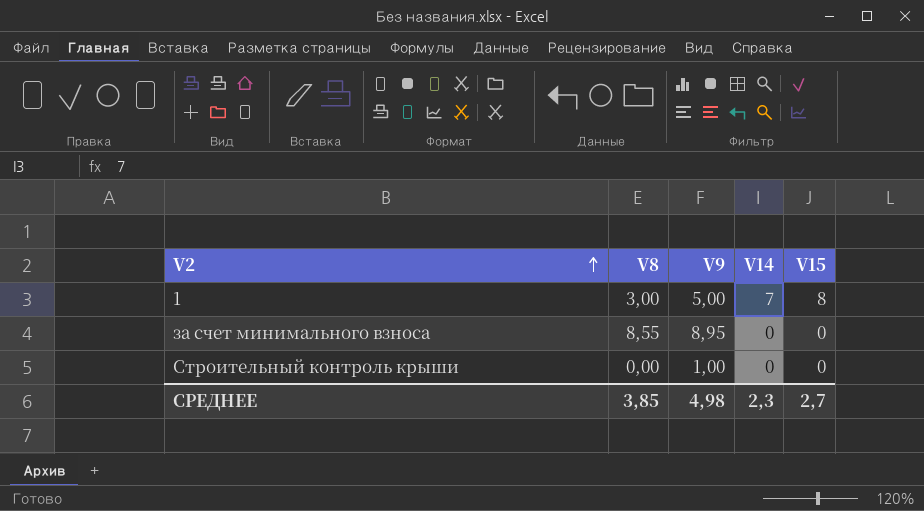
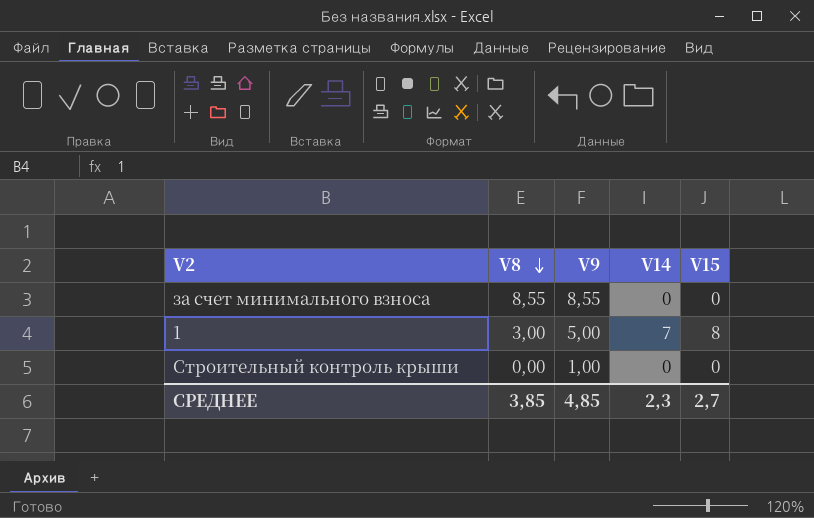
row order: V2 ascending -> V8 descending
за счет минимального взноса | V9: 8,95 -> 8,55
СРЕДНЕЕ | V9: 4,98 -> 4,85

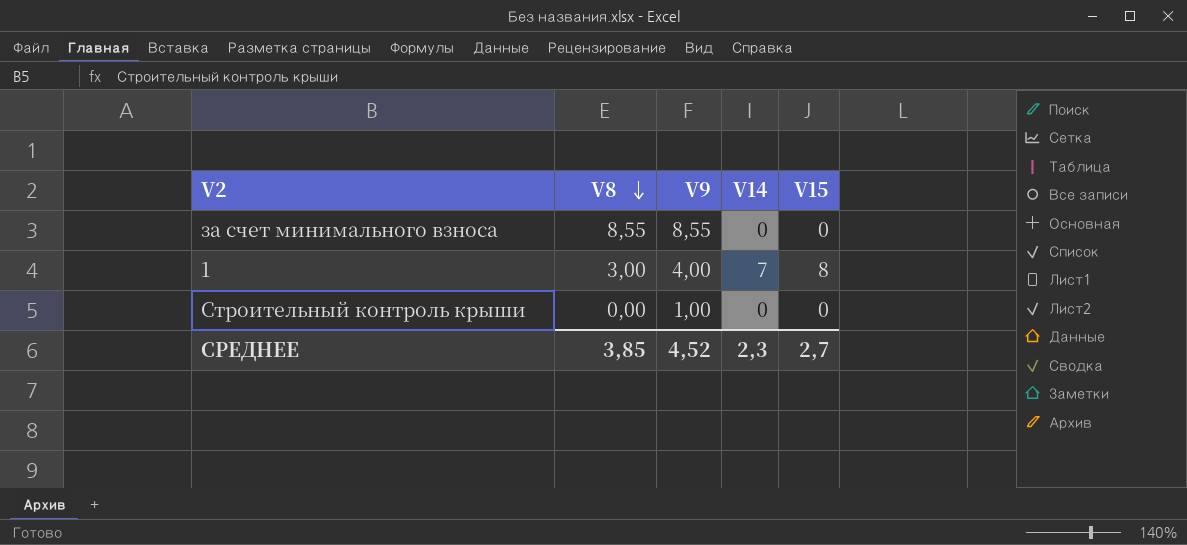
1 | V9: 5,00 -> 4,00
СРЕДНЕЕ | V9: 4,85 -> 4,52

